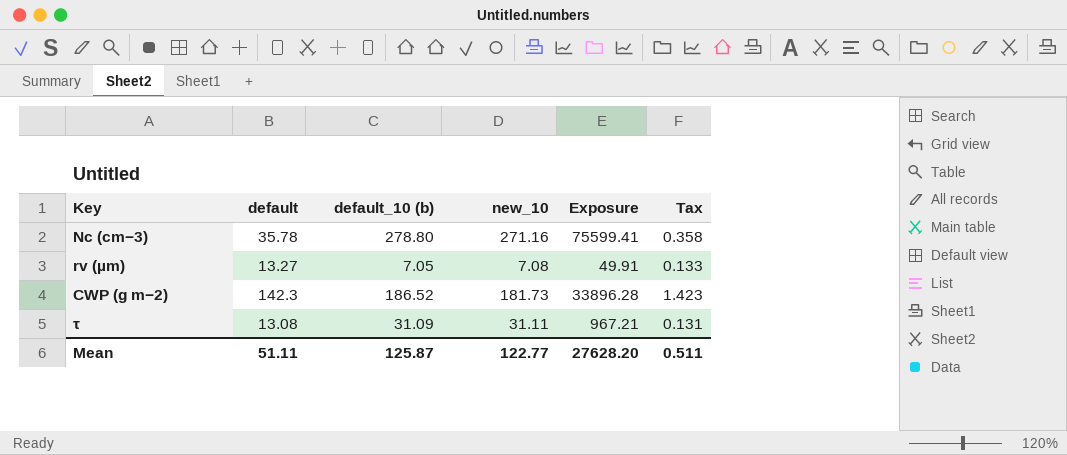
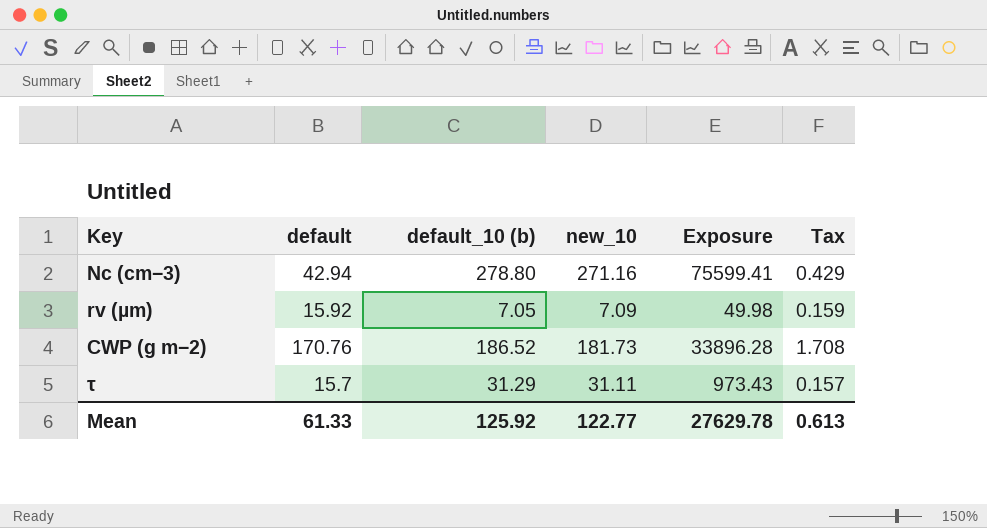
Nc (cm−3) | default: 35.78 -> 42.94
Nc (cm−3) | Tax: 0.358 -> 0.429
rv (µm) | default: 13.27 -> 15.92
rv (µm) | new_10: 7.08 -> 7.09
rv (µm) | Exposure: 49.91 -> 49.98
rv (µm) | Tax: 0.133 -> 0.159
CWP (g m−2) | default: 142.3 -> 170.76
CWP (g m−2) | Tax: 1.423 -> 1.708
τ | default: 13.08 -> 15.7
τ | default_10 (b): 31.09 -> 31.29
τ | Exposure: 967.21 -> 973.43
τ | Tax: 0.131 -> 0.157
Mean | default: 51.11 -> 61.33
Mean | default_10 (b): 125.87 -> 125.92
Mean | Exposure: 27628.20 -> 27629.78
Mean | Tax: 0.511 -> 0.613

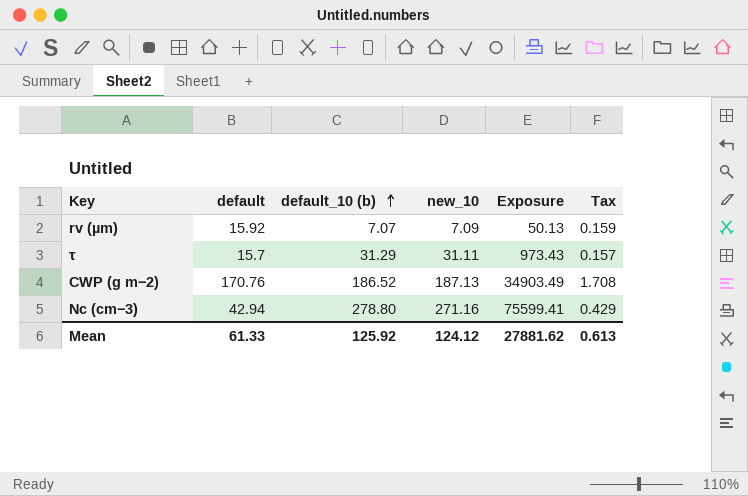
row order: none -> default_10 (b) ascending
rv (µm) | default_10 (b): 7.05 -> 7.07
rv (µm) | Exposure: 49.98 -> 50.13
CWP (g m−2) | new_10: 181.73 -> 187.13
CWP (g m−2) | Exposure: 33896.28 -> 34903.49
Mean | new_10: 122.77 -> 124.12
Mean | Exposure: 27629.78 -> 27881.62

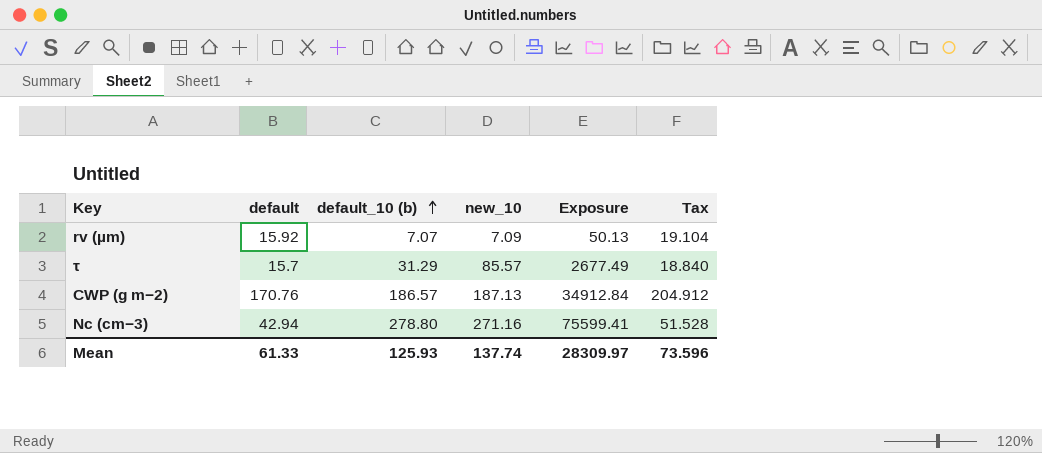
column Tax | formula: [default] * 0.01 -> [default] * 1.2
τ | new_10: 31.11 -> 85.57
τ | Exposure: 973.43 -> 2677.49
CWP (g m−2) | default_10 (b): 186.52 -> 186.57
CWP (g m−2) | Exposure: 34903.49 -> 34912.84
Mean | default_10 (b): 125.92 -> 125.93
Mean | new_10: 124.12 -> 137.74
Mean | Exposure: 27881.62 -> 28309.97
Mean | Tax: 0.613 -> 73.596

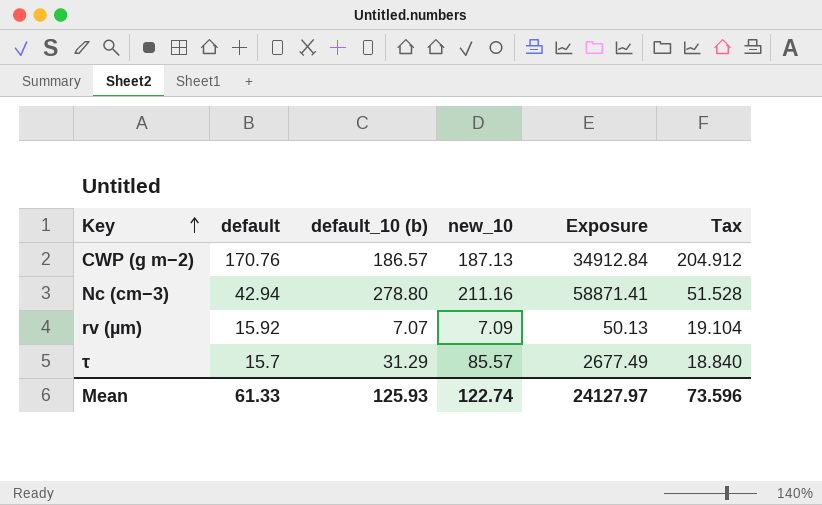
row order: default_10 (b) ascending -> Key ascending
Nc (cm−3) | new_10: 271.16 -> 211.16
Nc (cm−3) | Exposure: 75599.41 -> 58871.41
Mean | new_10: 137.74 -> 122.74
Mean | Exposure: 28309.97 -> 24127.97

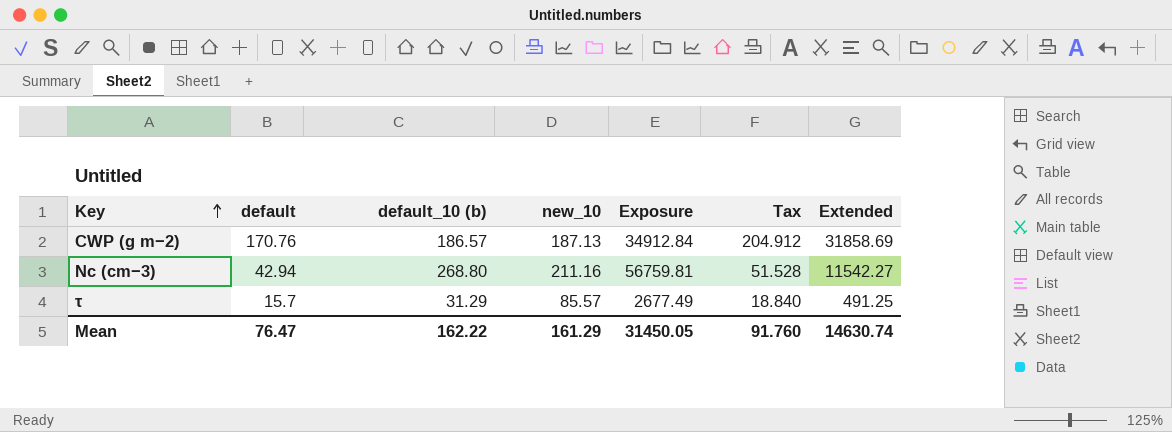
column Extended | formula: none -> [default] * [default_10 (b)]
row rv (µm): 15.92 | 7.07 | 7.09 | 50.13 | 19.104 -> none
Nc (cm−3) | default_10 (b): 278.80 -> 268.80
Nc (cm−3) | Exposure: 58871.41 -> 56759.81
Mean | default: 61.33 -> 76.47
Mean | default_10 (b): 125.93 -> 162.22
Mean | new_10: 122.74 -> 161.29
Mean | Exposure: 24127.97 -> 31450.05
Mean | Tax: 73.596 -> 91.760

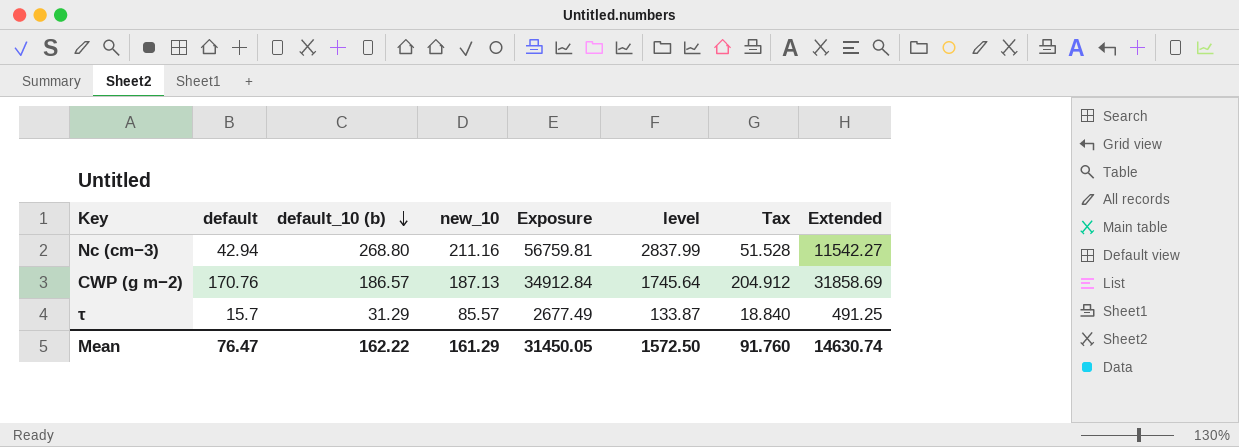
row order: Key ascending -> default_10 (b) descending
column level | formula: none -> [Exposure] * 0.05

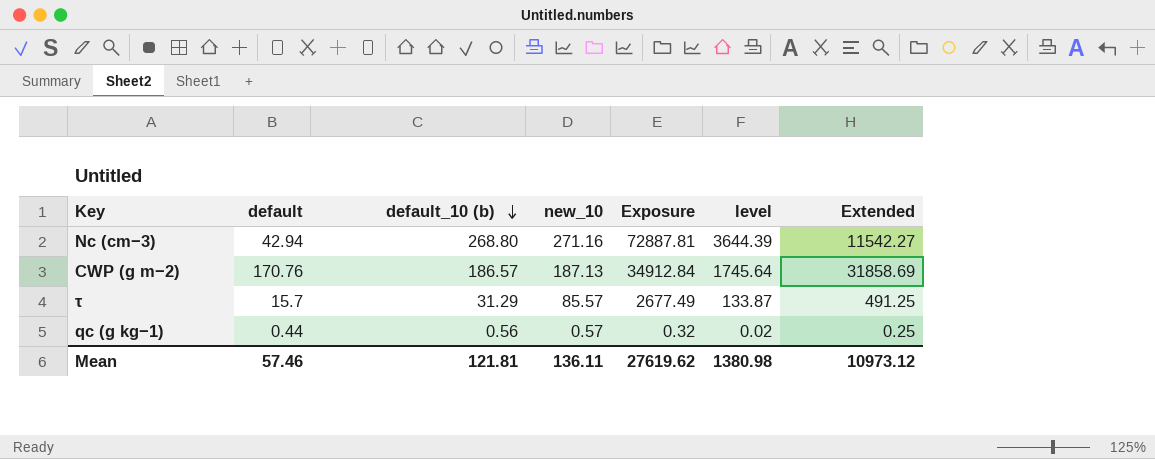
column Tax | formula: [default] * 1.2 -> none
Nc (cm−3) | new_10: 211.16 -> 271.16
Nc (cm−3) | Exposure: 56759.81 -> 72887.81
Nc (cm−3) | level: 2837.99 -> 3644.39
row qc (g kg−1): none -> 0.44 | 0.56 | 0.57 | 0.32 | 0.02 | 0.25
Mean | default: 76.47 -> 57.46
Mean | default_10 (b): 162.22 -> 121.81
Mean | new_10: 161.29 -> 136.11
Mean | Exposure: 31450.05 -> 27619.62
Mean | level: 1572.50 -> 1380.98
Mean | Extended: 14630.74 -> 10973.12

